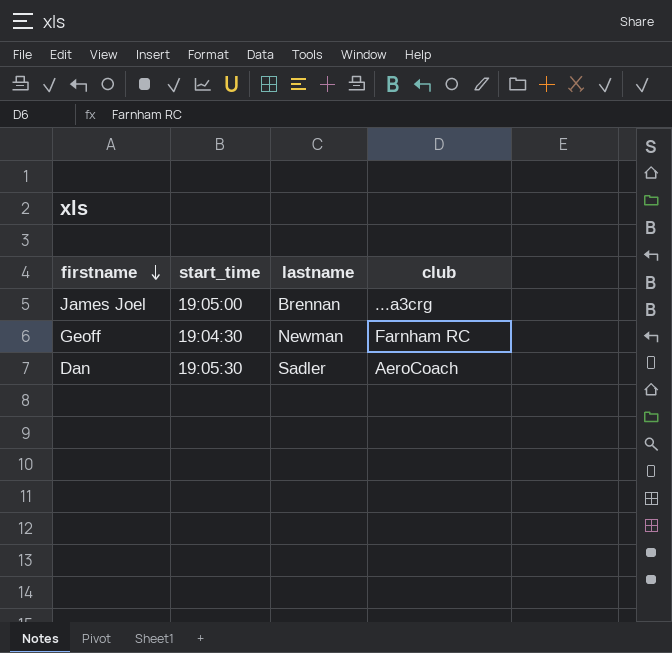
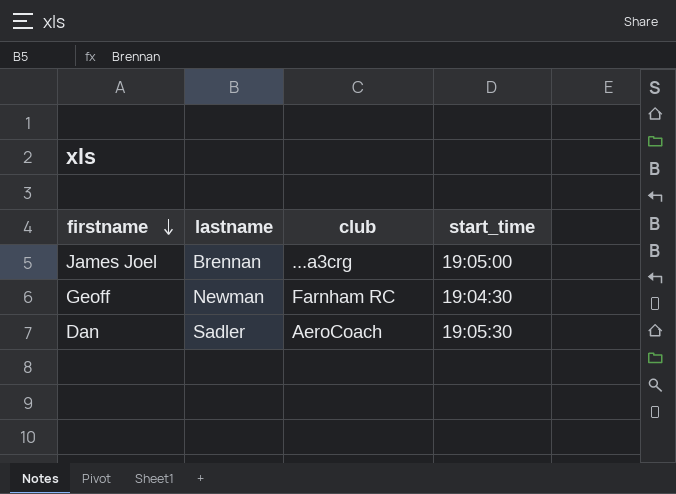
column start_time | position: 2 -> 4

